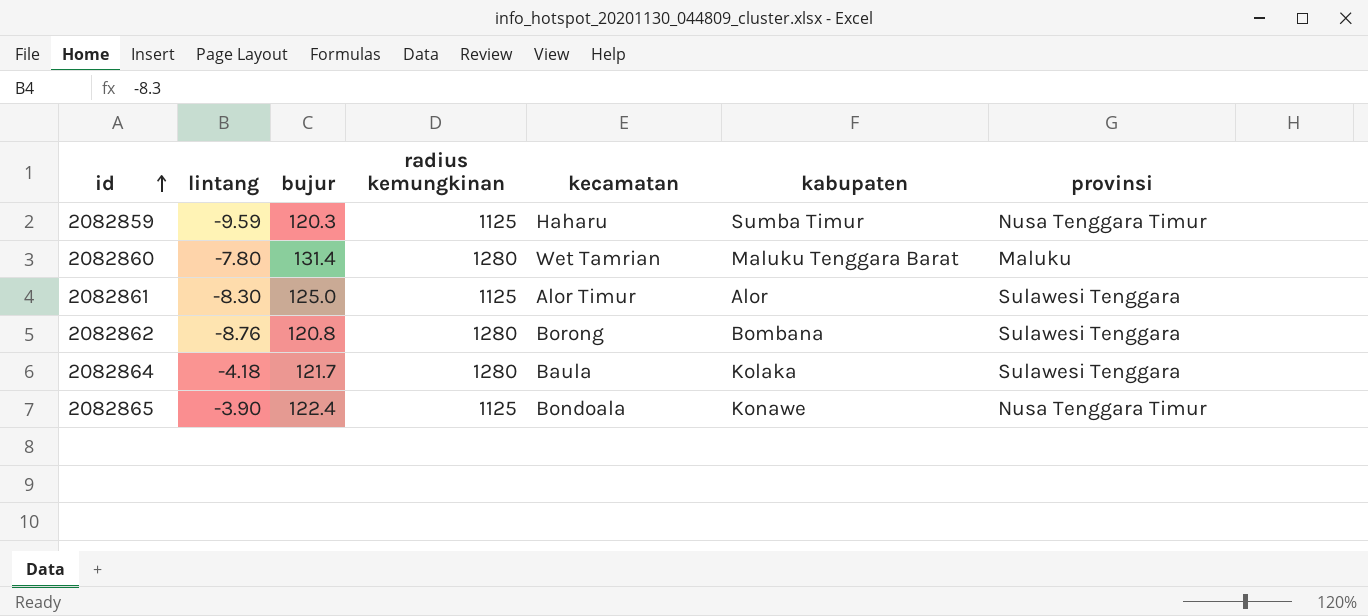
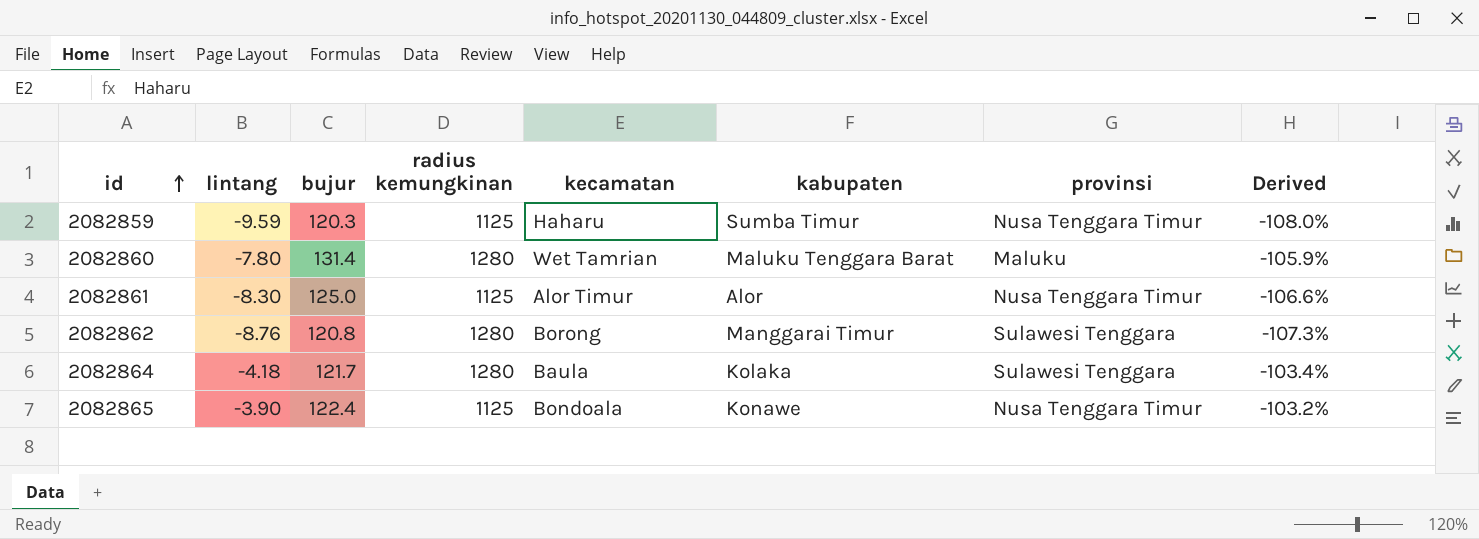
column Derived | formula: none -> ([lintang] - [bujur]) / [bujur]
2082861 | provinsi: Sulawesi Tenggara -> Nusa Tenggara Timur
2082862 | kabupaten: Bombana -> Manggarai Timur

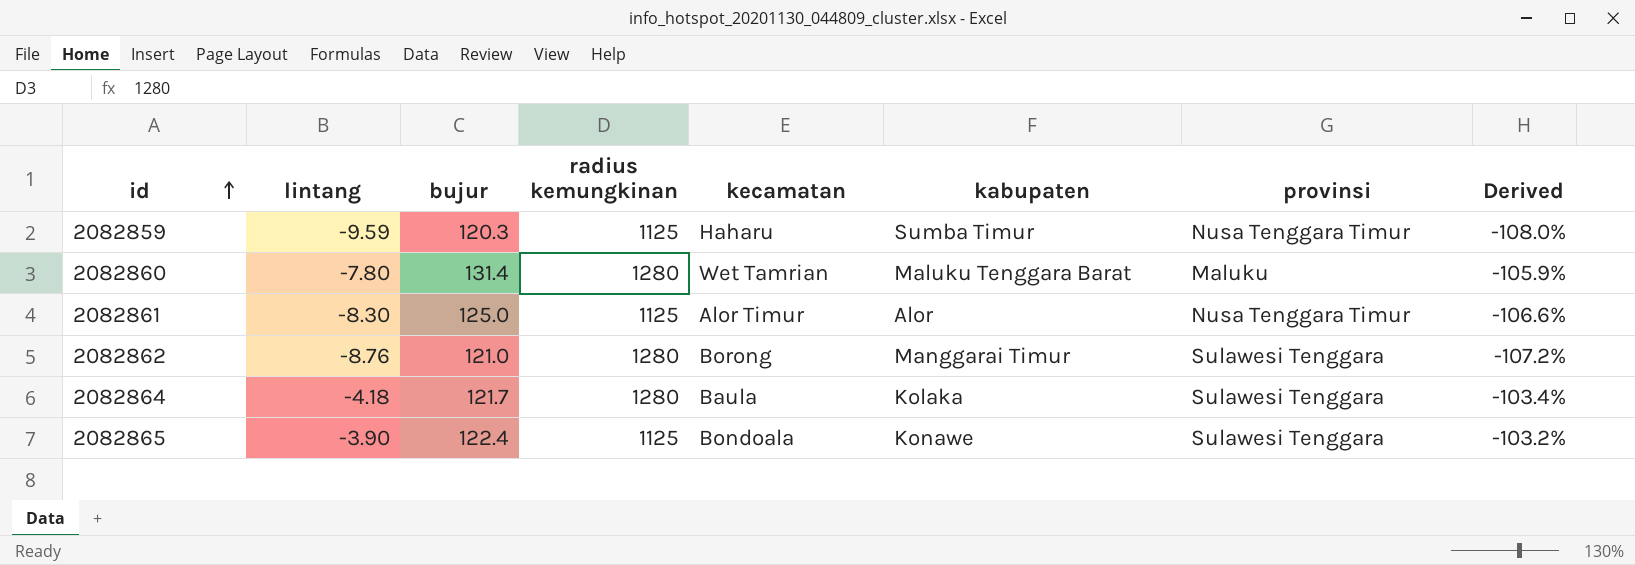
2082862 | bujur: 120.8 -> 121.0
2082862 | Derived: -107.3% -> -107.2%
2082865 | provinsi: Nusa Tenggara Timur -> Sulawesi Tenggara

